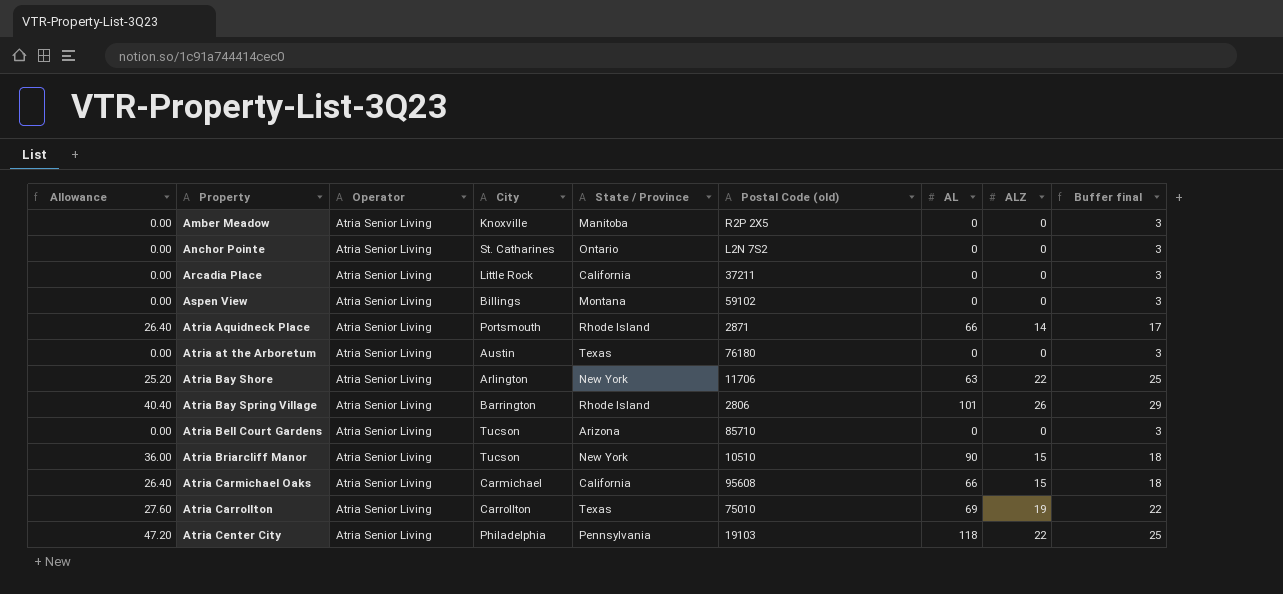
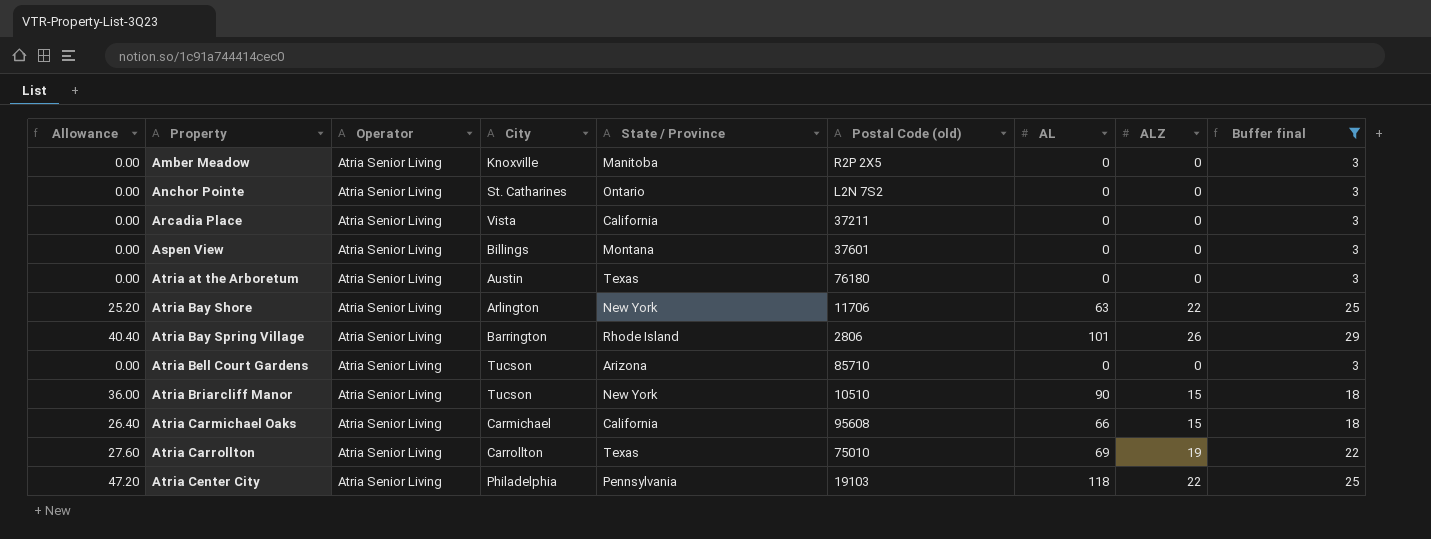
filter: none -> Buffer final != 17
Arcadia Place | City: Little Rock -> Vista
Aspen View | Postal Code (old): 59102 -> 37601

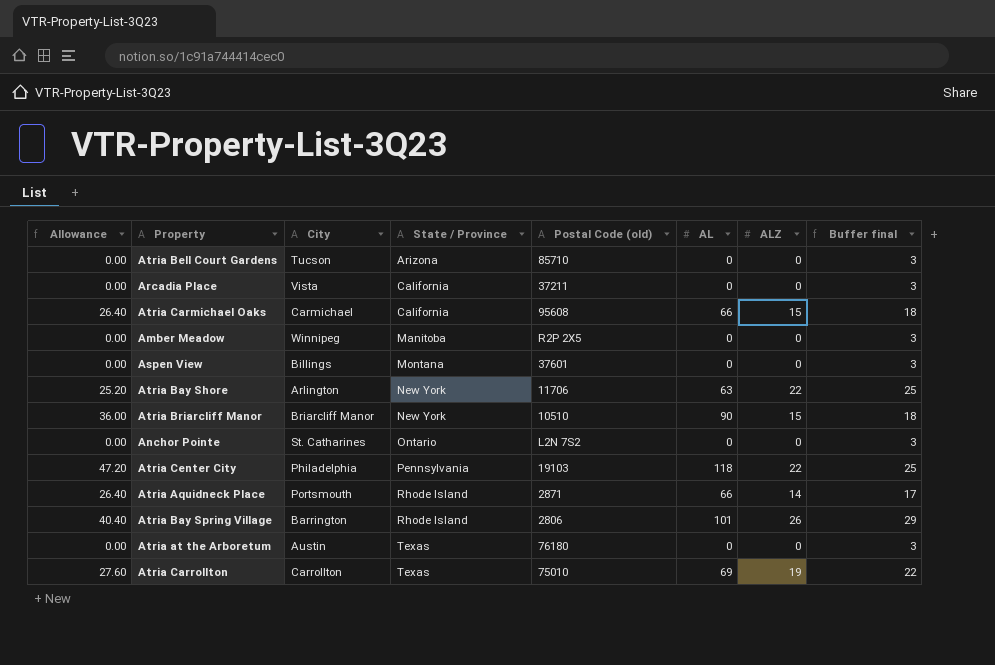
filter: Buffer final != 17 -> none
row order: Property ascending -> State / Province ascending
column Operator | position: 3 -> none
Amber Meadow | City: Knoxville -> Winnipeg
Atria Briarcliff Manor | City: Tucson -> Briarcliff Manor

